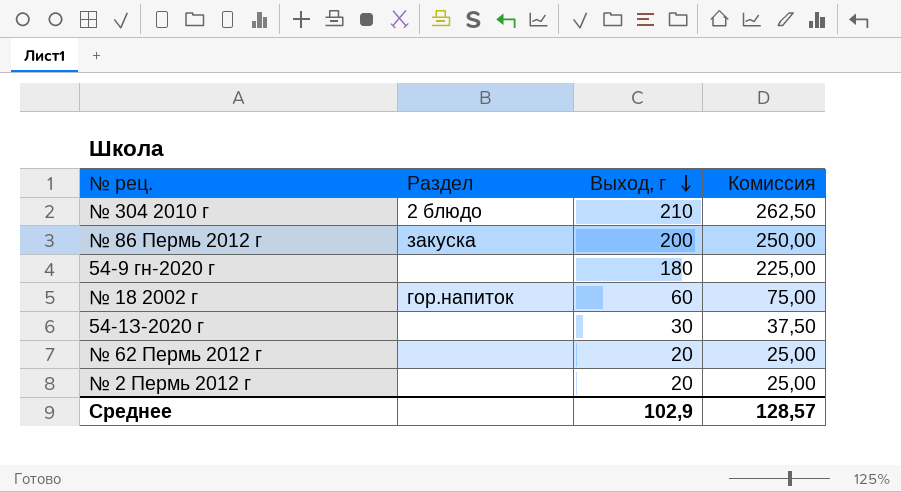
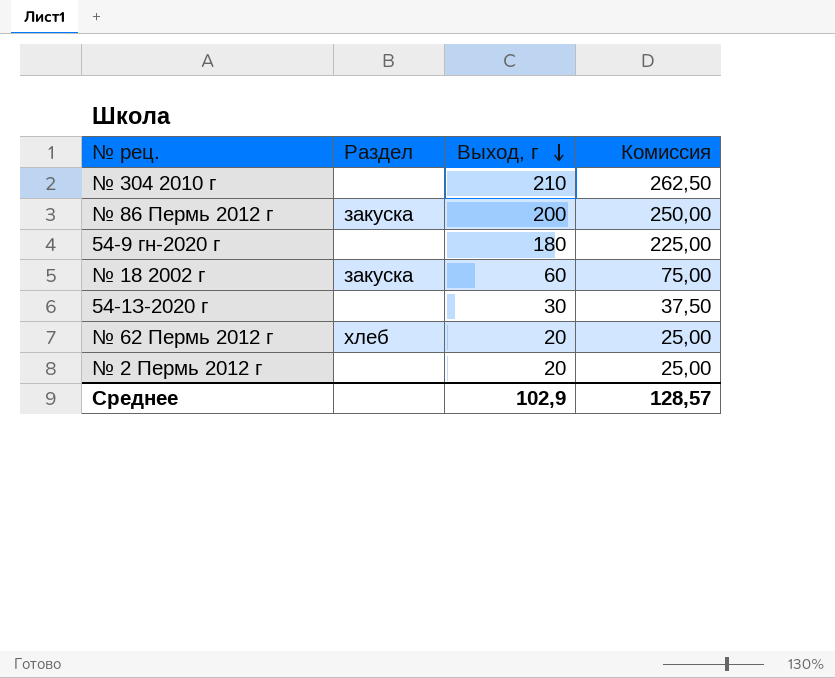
№ 304 2010 г | Раздел: 2 блюдо -> none
№ 18 2002 г | Раздел: гор.напиток -> закуска
№ 62 Пермь 2012 г | Раздел: none -> хлеб

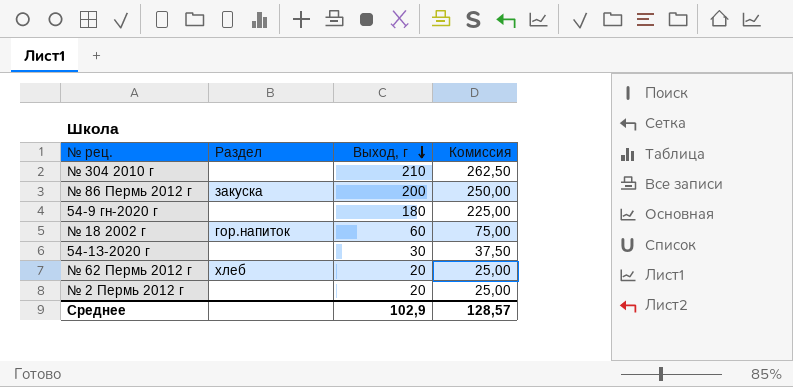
№ 18 2002 г | Раздел: закуска -> гор.напиток

